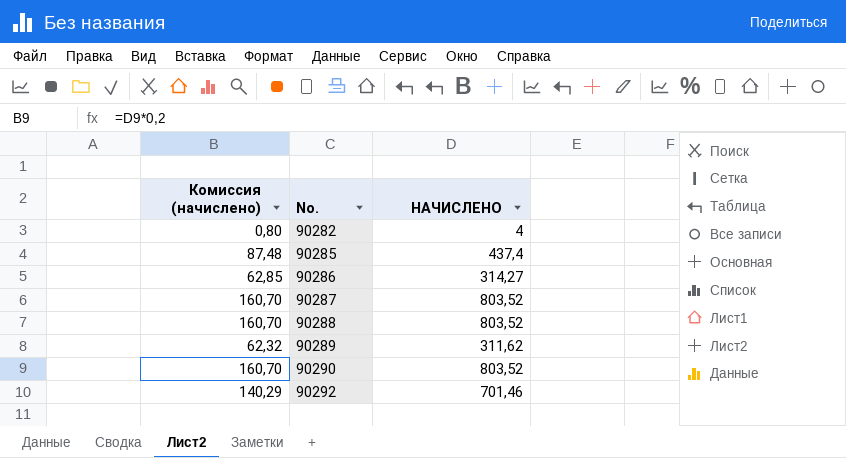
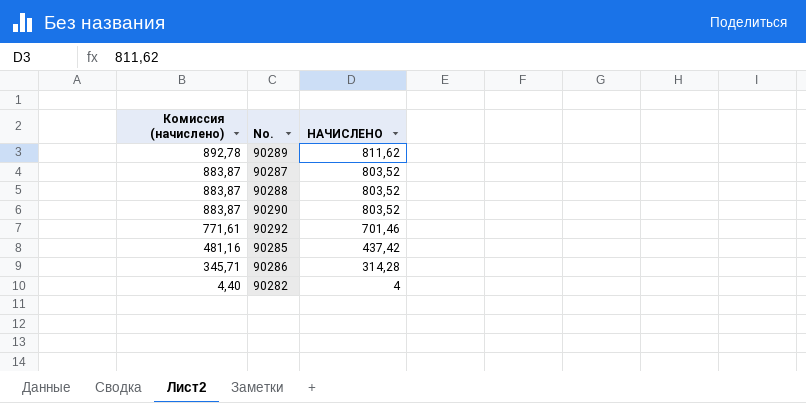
row order: No. ascending -> Комиссия (начислено) descending
column Комиссия (начислено) | formula: [НАЧИСЛЕНО] * 0,2 -> [НАЧИСЛЕНО] * 1,1
90289 | НАЧИСЛЕНО: 311,62 -> 811,62
90285 | НАЧИСЛЕНО: 437,4 -> 437,42
90286 | НАЧИСЛЕНО: 314,27 -> 314,28

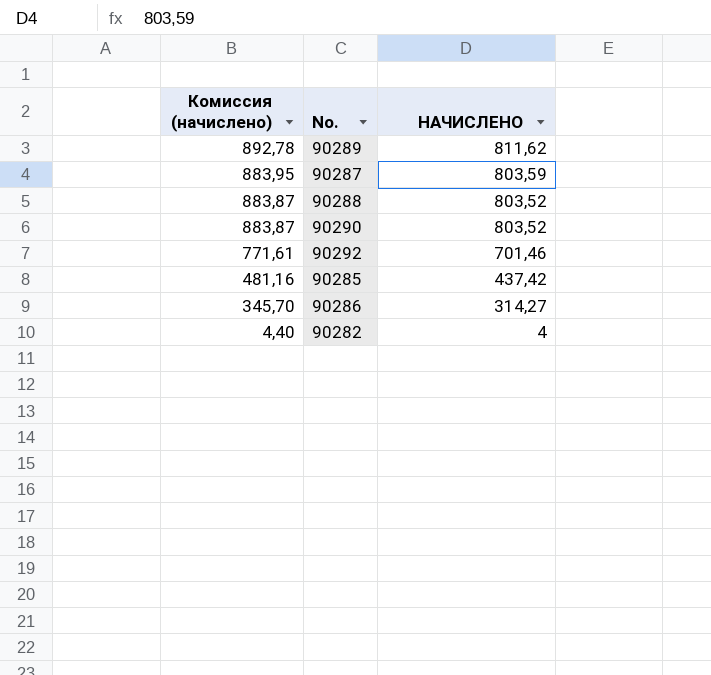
90287 | Комиссия (начислено): 883,87 -> 883,95
90287 | НАЧИСЛЕНО: 803,52 -> 803,59
90286 | Комиссия (начислено): 345,71 -> 345,70
90286 | НАЧИСЛЕНО: 314,28 -> 314,27

